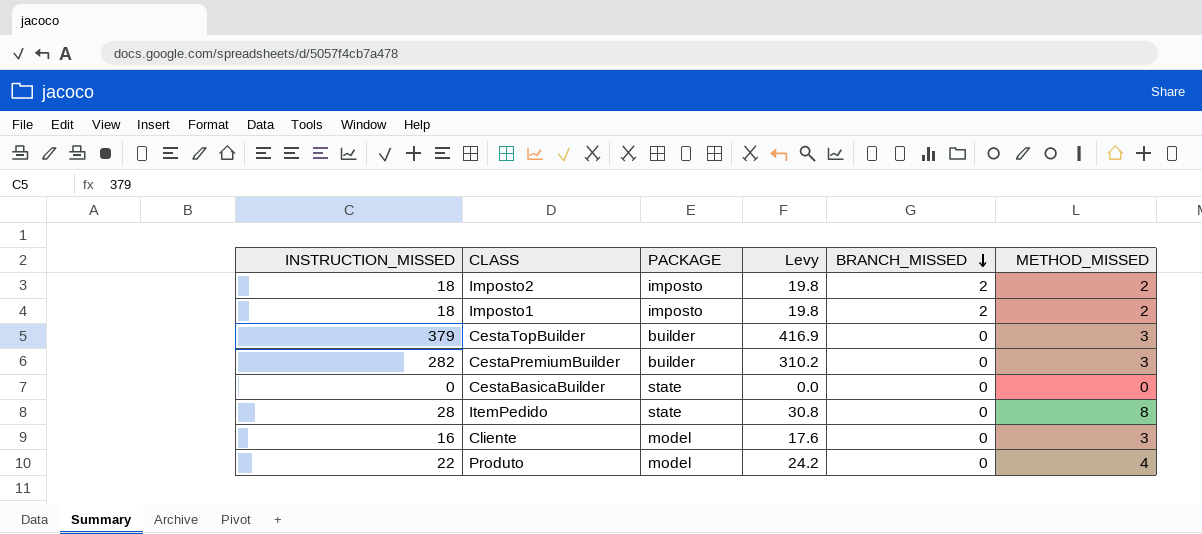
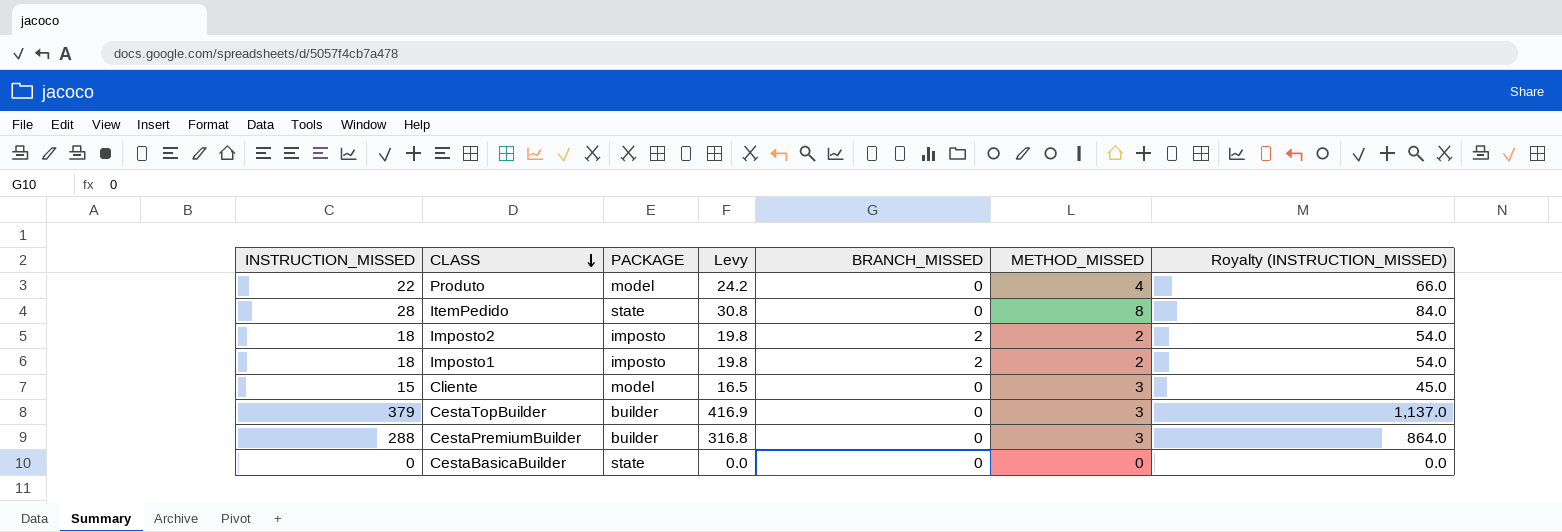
row order: BRANCH_MISSED descending -> CLASS descending
column Royalty (INSTRUCTION_MISSED) | formula: none -> [INSTRUCTION_MISSED] * 3
Cliente | INSTRUCTION_MISSED: 16 -> 15
Cliente | Levy: 17.6 -> 16.5
CestaPremiumBuilder | INSTRUCTION_MISSED: 282 -> 288
CestaPremiumBuilder | Levy: 310.2 -> 316.8

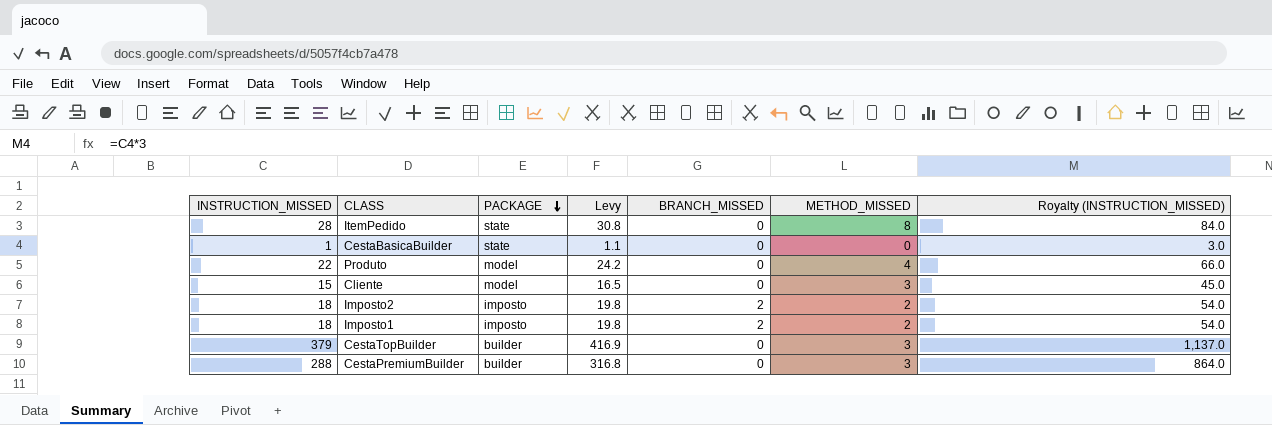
row order: CLASS descending -> PACKAGE descending
CestaBasicaBuilder | INSTRUCTION_MISSED: 0 -> 1
CestaBasicaBuilder | Levy: 0.0 -> 1.1
CestaBasicaBuilder | Royalty (INSTRUCTION_MISSED): 0.0 -> 3.0

